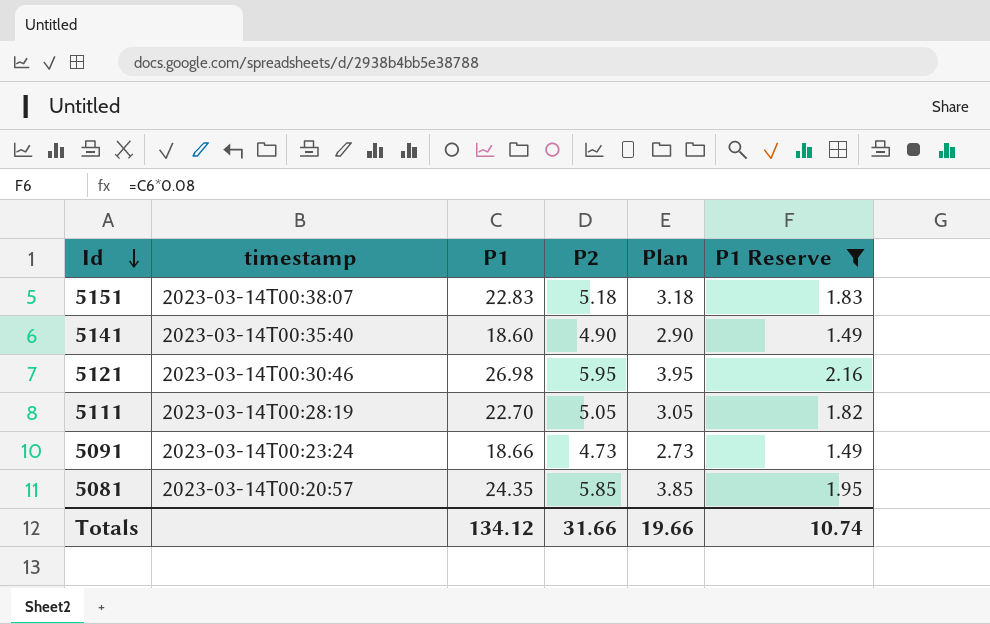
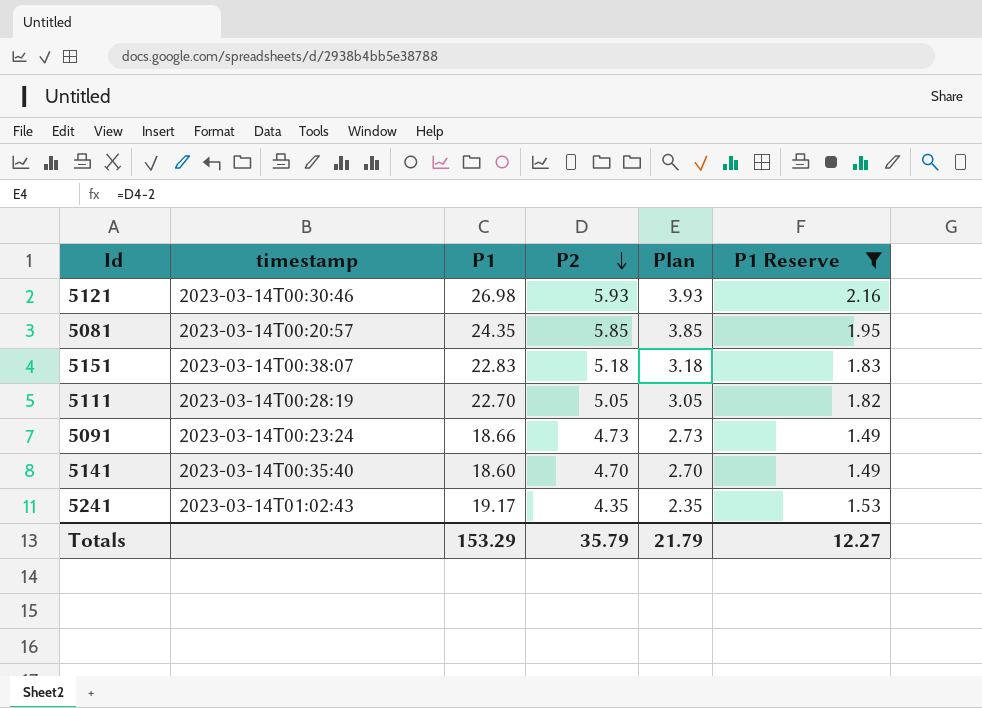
row order: Id descending -> P2 descending
5121 | P2: 5.95 -> 5.93
5121 | Plan: 3.95 -> 3.93
5141 | P2: 4.90 -> 4.70
5141 | Plan: 2.90 -> 2.70
row 5241: none -> 2023-03-14T01:02:43 | 19.17 | 4.35 | 2.35 | 1.53
Totals | P1: 134.12 -> 153.29
Totals | P2: 31.66 -> 35.79
Totals | Plan: 19.66 -> 21.79
Totals | P1 Reserve: 10.74 -> 12.27

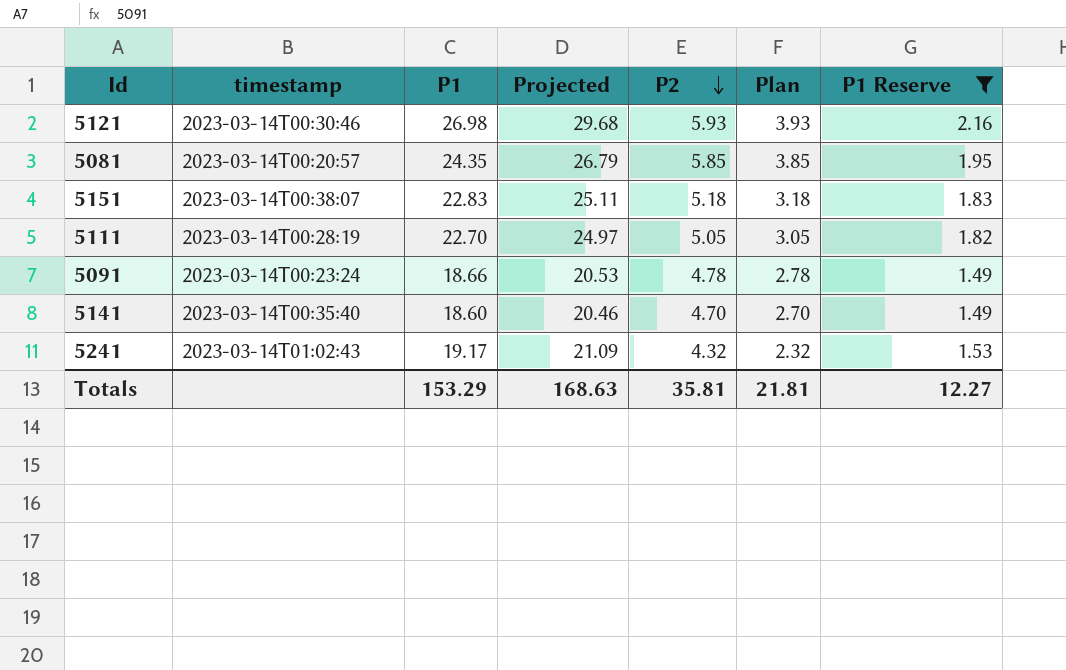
column Projected | formula: none -> [P1] * 1.1
5091 | P2: 4.73 -> 4.78
5091 | Plan: 2.73 -> 2.78
5241 | P2: 4.35 -> 4.32
5241 | Plan: 2.35 -> 2.32
Totals | P2: 35.79 -> 35.81
Totals | Plan: 21.79 -> 21.81

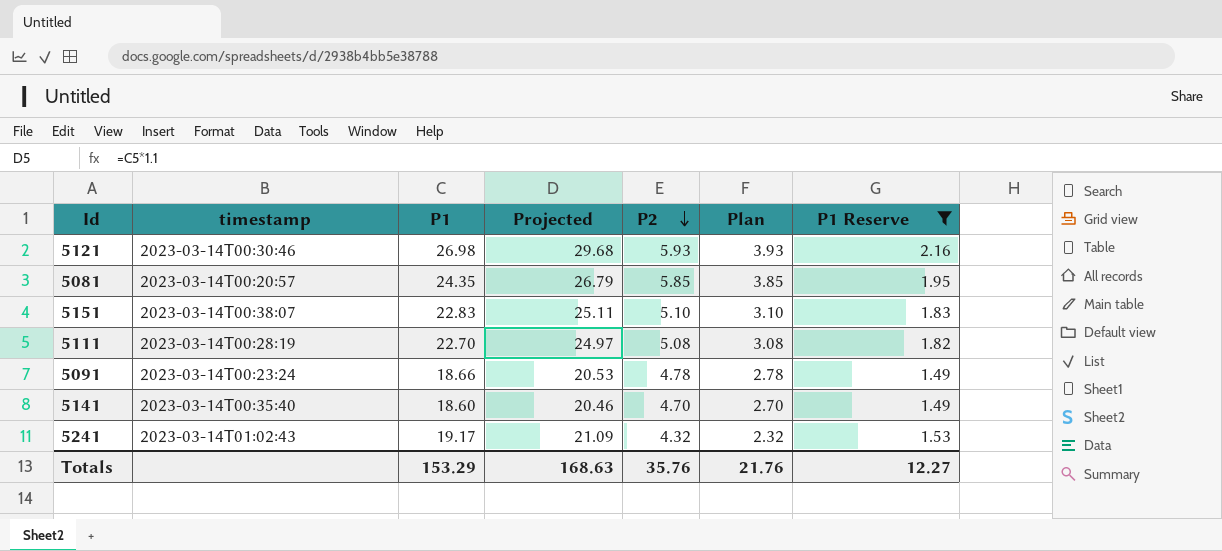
5151 | P2: 5.18 -> 5.10
5151 | Plan: 3.18 -> 3.10
5111 | P2: 5.05 -> 5.08
5111 | Plan: 3.05 -> 3.08
Totals | P2: 35.81 -> 35.76
Totals | Plan: 21.81 -> 21.76

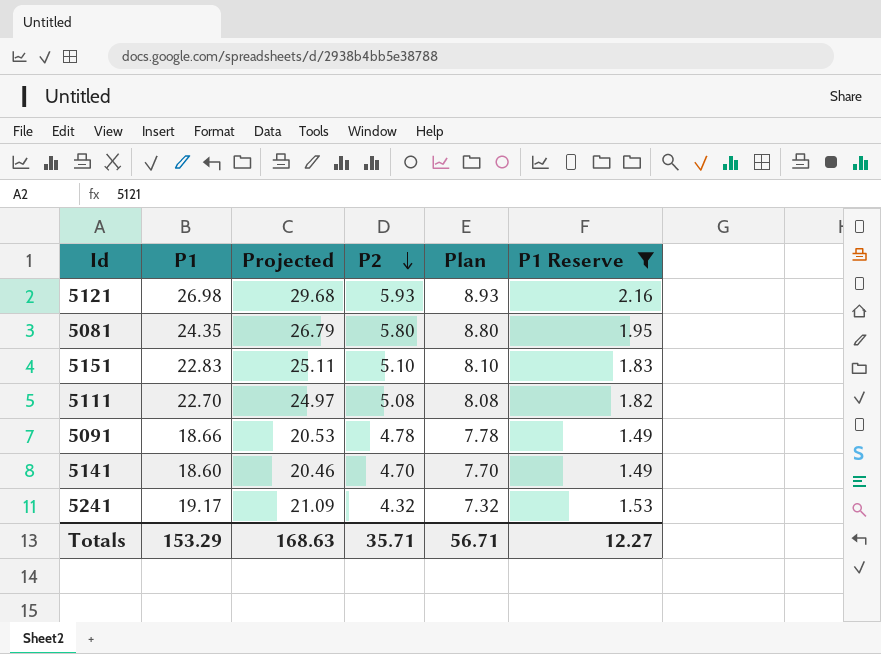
column timestamp | position: 2 -> none
column Plan | formula: [P2] - 2 -> [P2] + 3
5081 | P2: 5.85 -> 5.80
Totals | P2: 35.76 -> 35.71
Totals | Plan: 21.76 -> 56.71

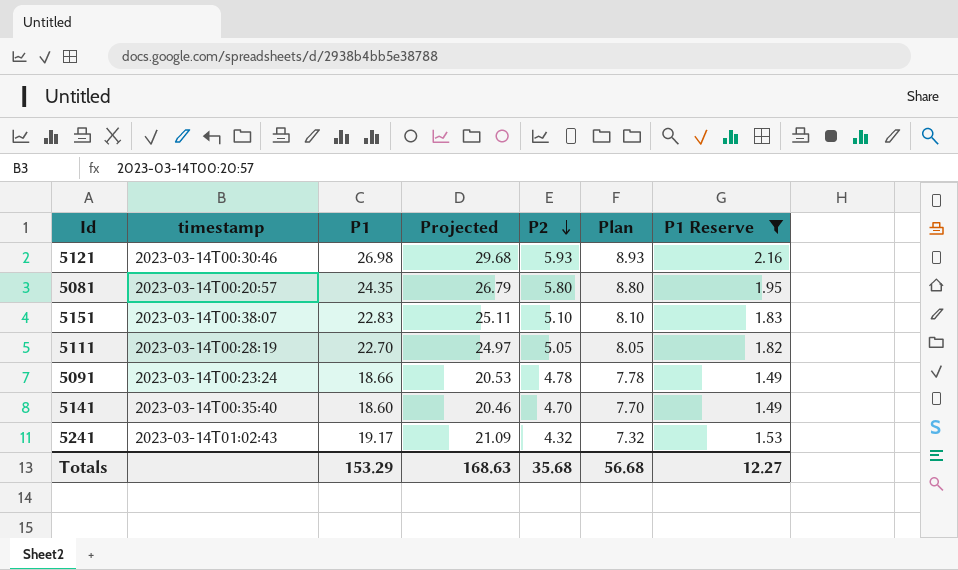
column timestamp | position: none -> 2
5111 | P2: 5.08 -> 5.05
5111 | Plan: 8.08 -> 8.05
Totals | P2: 35.71 -> 35.68
Totals | Plan: 56.71 -> 56.68

